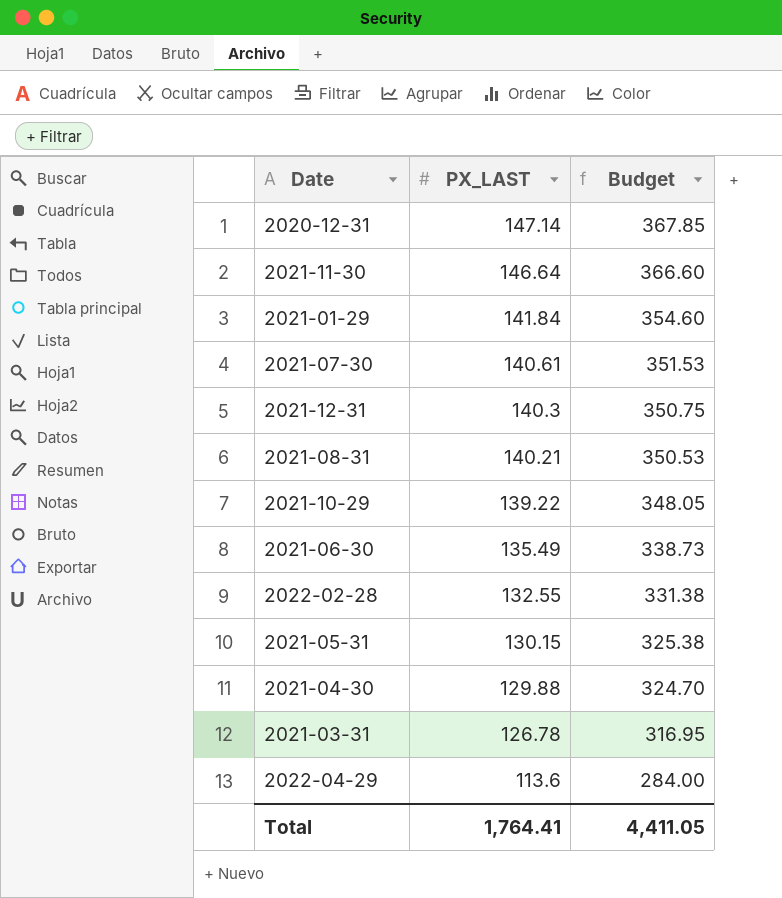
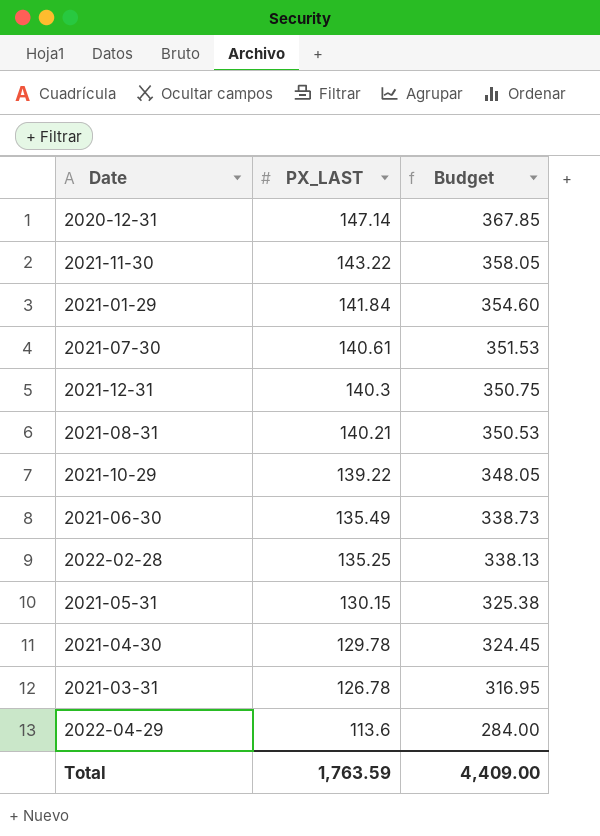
2021-11-30 | PX_LAST: 146.64 -> 143.22
2021-11-30 | Budget: 366.60 -> 358.05
2022-02-28 | PX_LAST: 132.55 -> 135.25
2022-02-28 | Budget: 331.38 -> 338.13
2021-04-30 | PX_LAST: 129.88 -> 129.78
2021-04-30 | Budget: 324.70 -> 324.45
Total | PX_LAST: 1,764.41 -> 1,763.59
Total | Budget: 4,411.05 -> 4,409.00

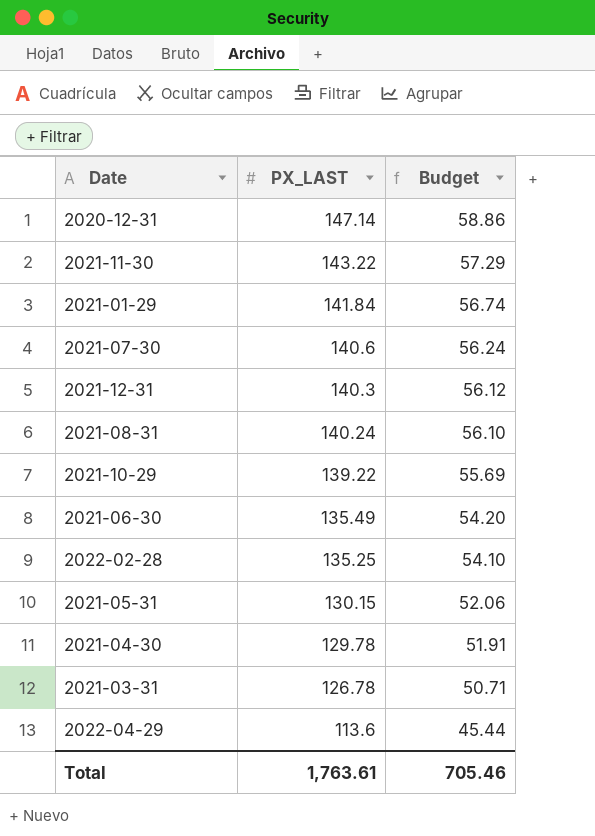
column Budget | formula: [PX_LAST] * 2.5 -> [PX_LAST] * 0.4
2021-07-30 | PX_LAST: 140.61 -> 140.6
2021-08-31 | PX_LAST: 140.21 -> 140.24
Total | PX_LAST: 1,763.59 -> 1,763.61
Total | Budget: 4,409.00 -> 705.46

